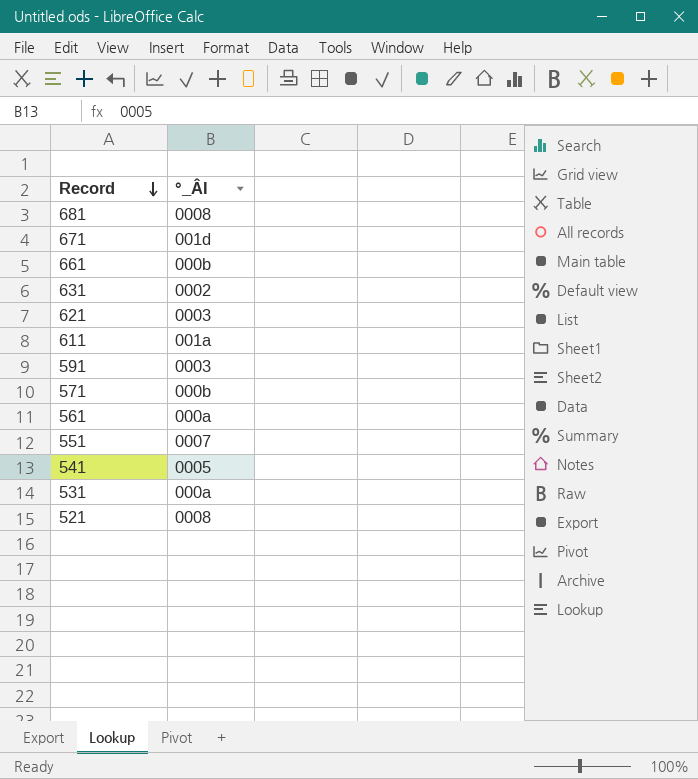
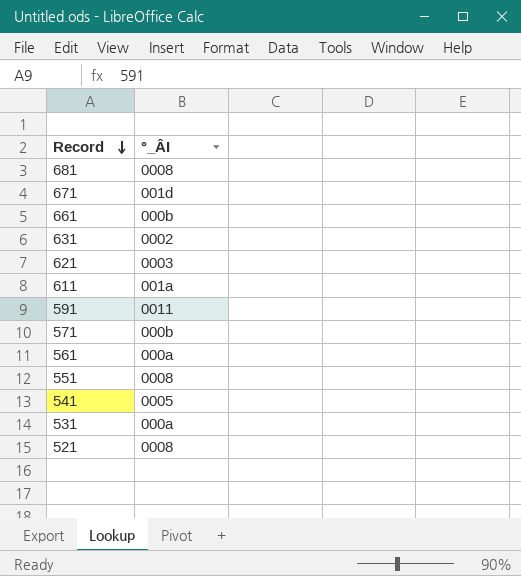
591 | °_ÂI: 0003 -> 0011
551 | °_ÂI: 0007 -> 0008

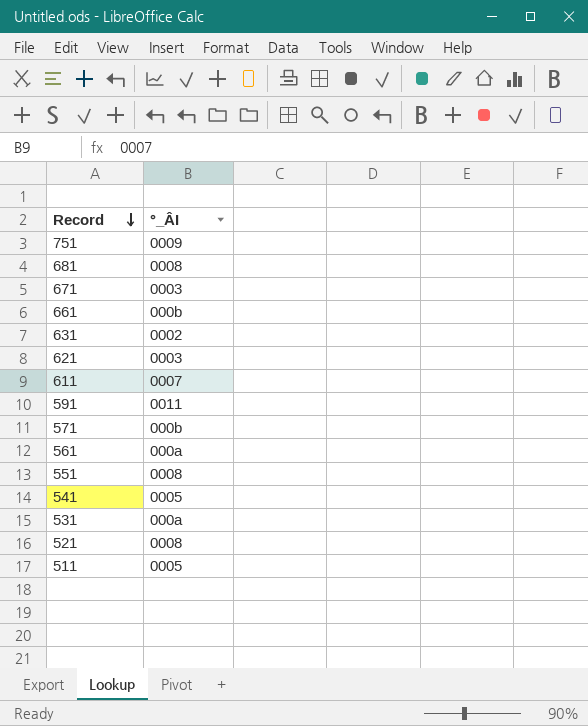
row 751: none -> 0009
671 | °_ÂI: 001d -> 0003
611 | °_ÂI: 001a -> 0007
row 511: none -> 0005

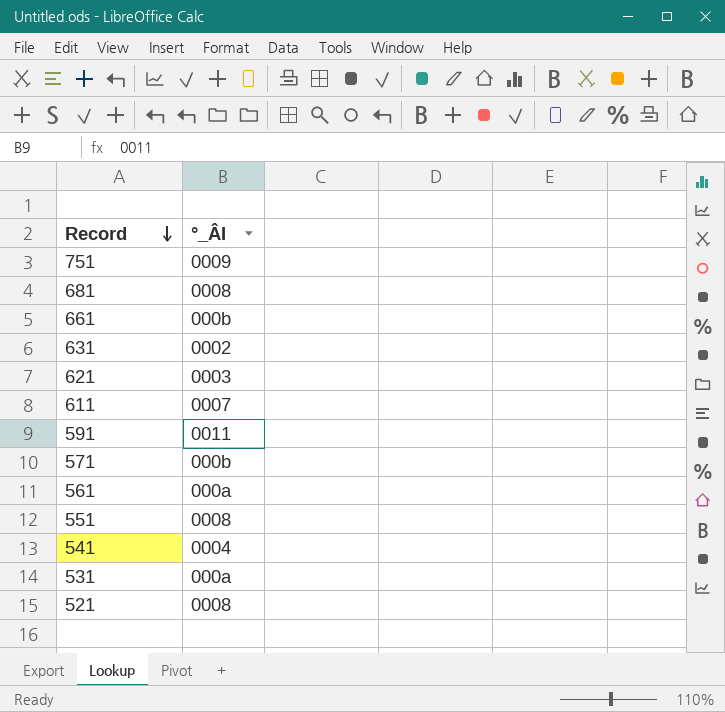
row 671: 0003 -> none
row 511: 0005 -> none
541 | °_ÂI: 0005 -> 0004

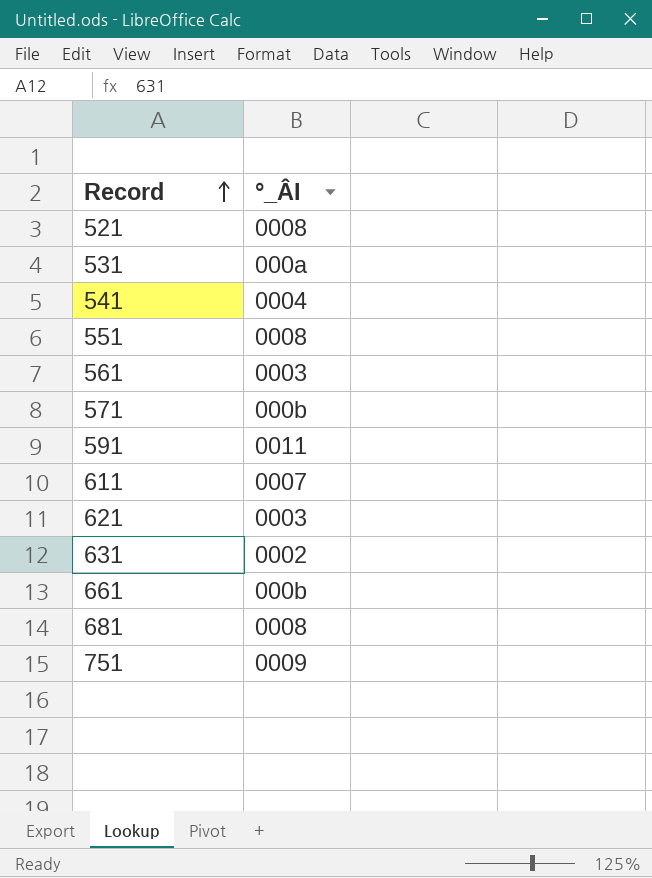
row order: Record descending -> Record ascending
561 | °_ÂI: 000a -> 0003

